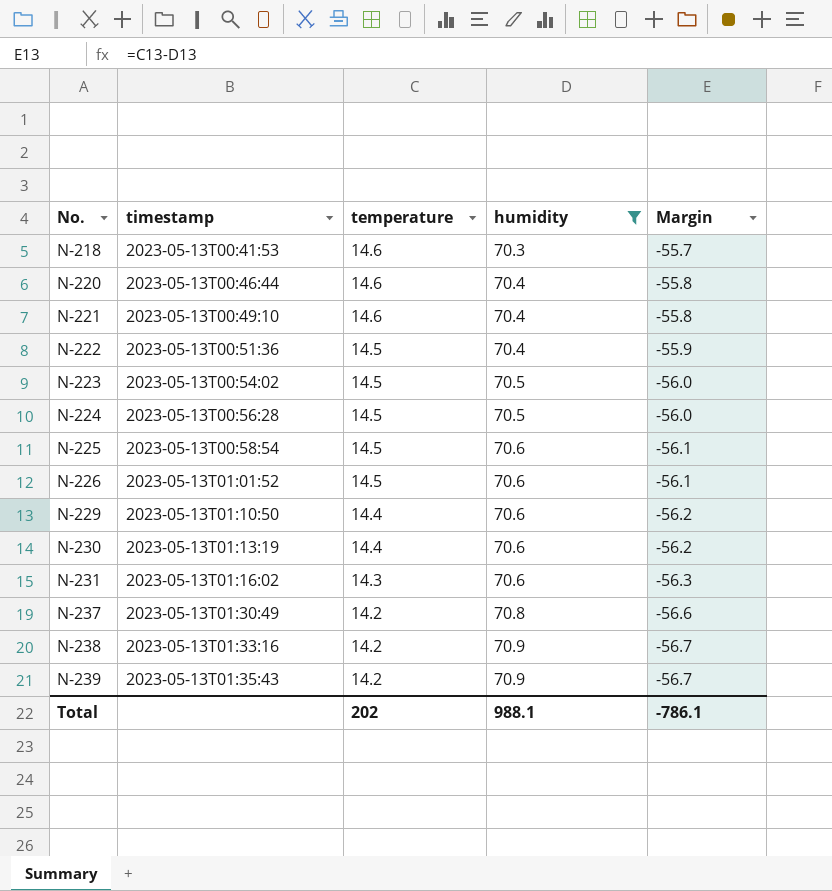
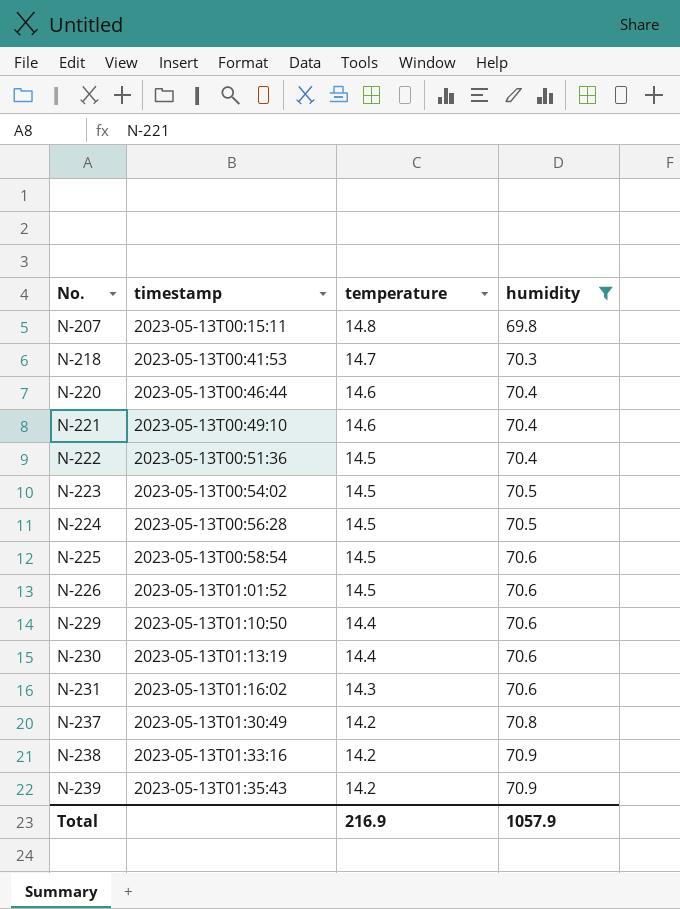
column Margin | formula: [temperature] - [humidity] -> none
row N-207: none -> 2023-05-13T00:15:11 | 14.8 | 69.8
N-218 | temperature: 14.6 -> 14.7
Total | temperature: 202 -> 216.9
Total | humidity: 988.1 -> 1057.9

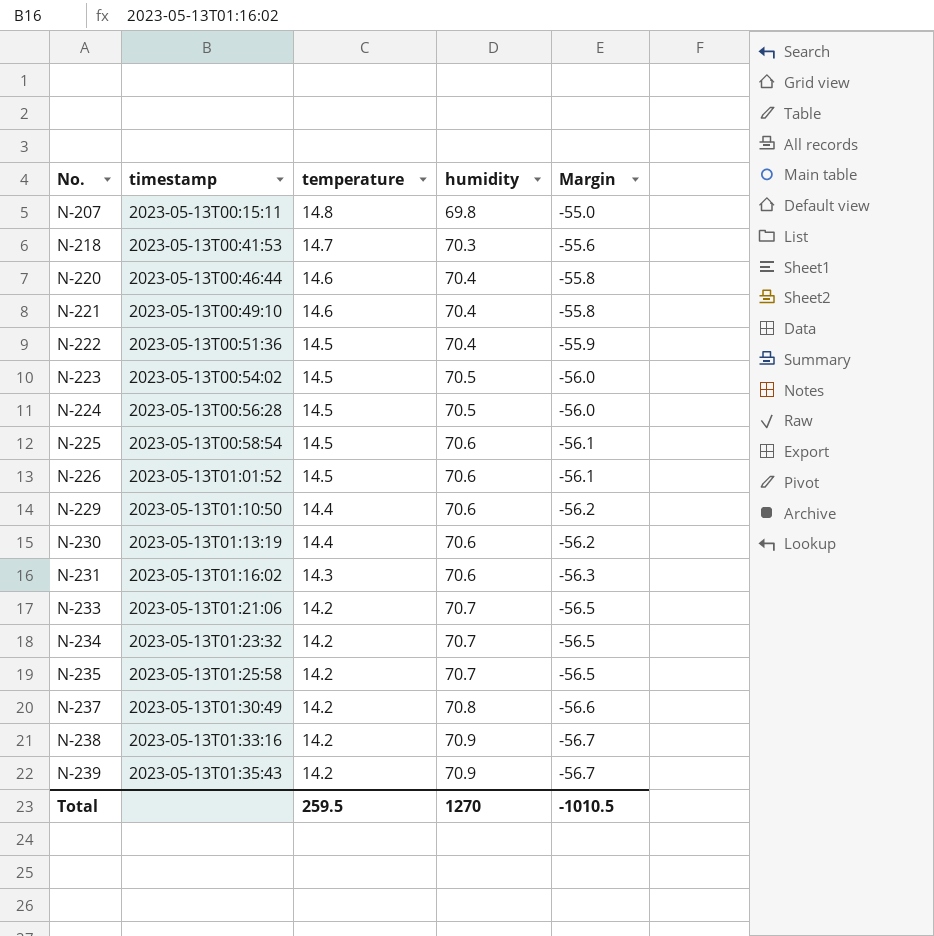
filter: humidity != 70.7 -> none
column Margin | formula: none -> [temperature] - [humidity]
Total | temperature: 216.9 -> 259.5
Total | humidity: 1057.9 -> 1270

